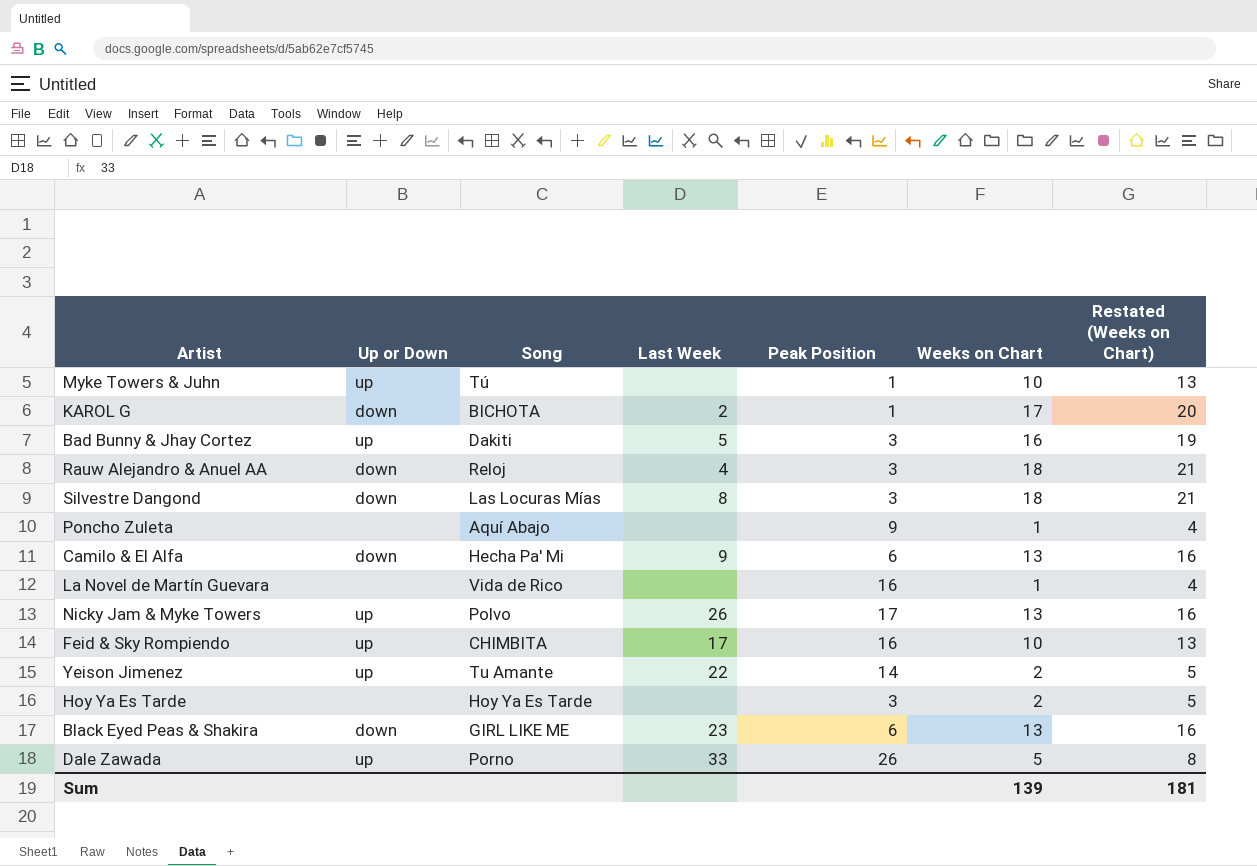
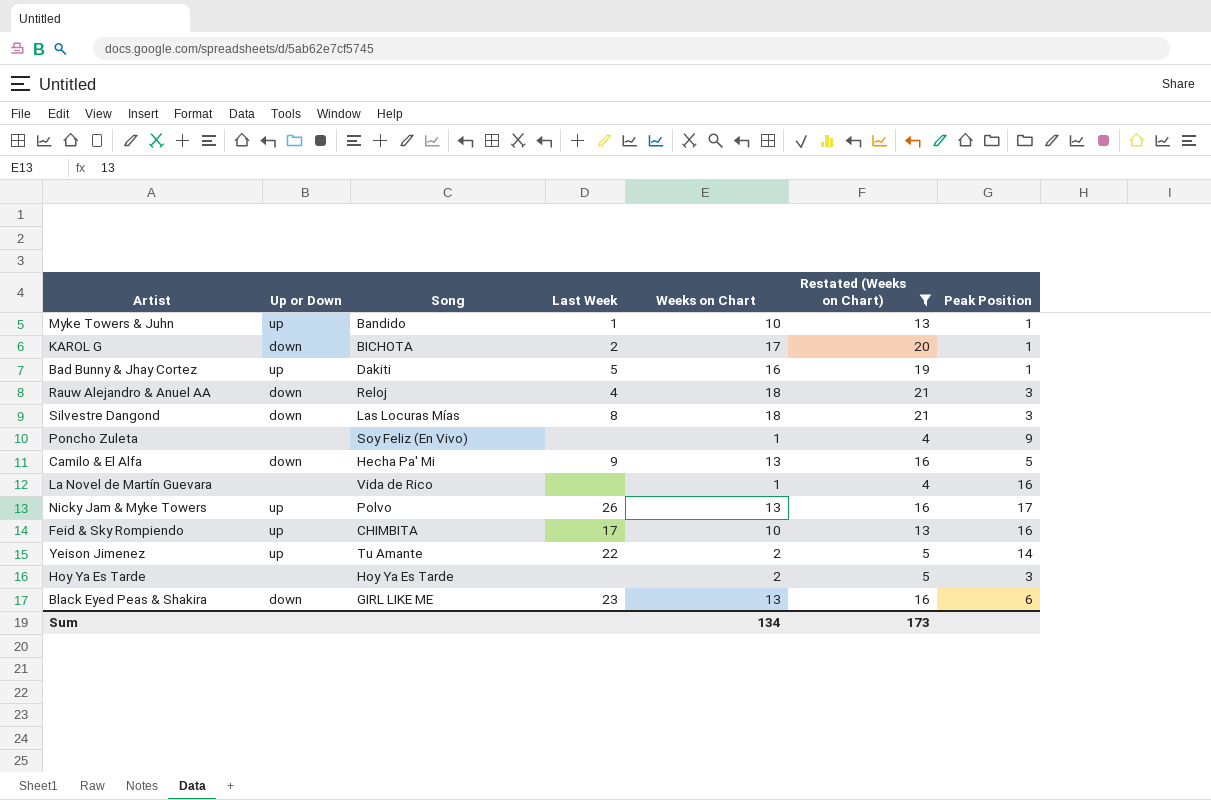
filter: none -> Restated (Weeks on Chart) != 8
column Peak Position | position: 5 -> 7
Myke Towers & Juhn | Song: Tú -> Bandido
Myke Towers & Juhn | Last Week: none -> 1
Bad Bunny & Jhay Cortez | Peak Position: 3 -> 1
Poncho Zuleta | Song: Aquí Abajo -> Soy Feliz (En Vivo)
Camilo & El Alfa | Peak Position: 6 -> 5
Sum | Weeks on Chart: 139 -> 134
Sum | Restated (Weeks on Chart): 181 -> 173

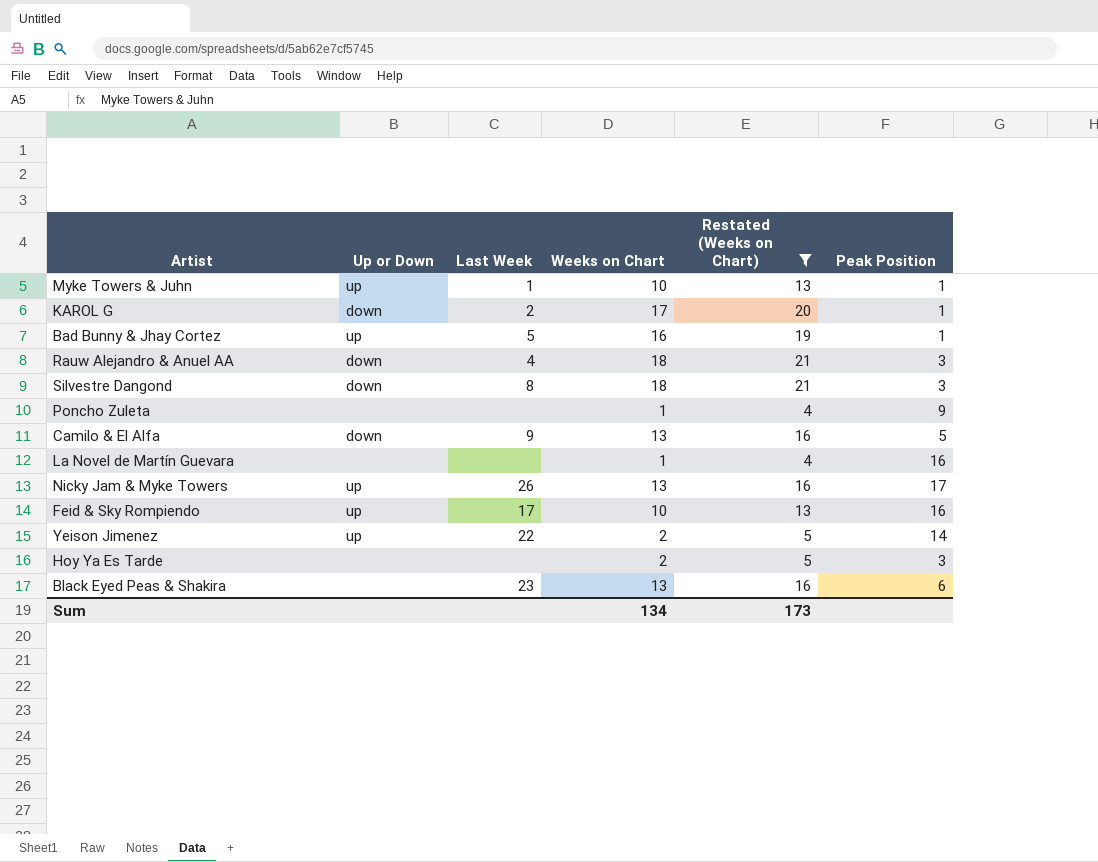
column Song | position: 3 -> none
Black Eyed Peas & Shakira | Up or Down: down -> none

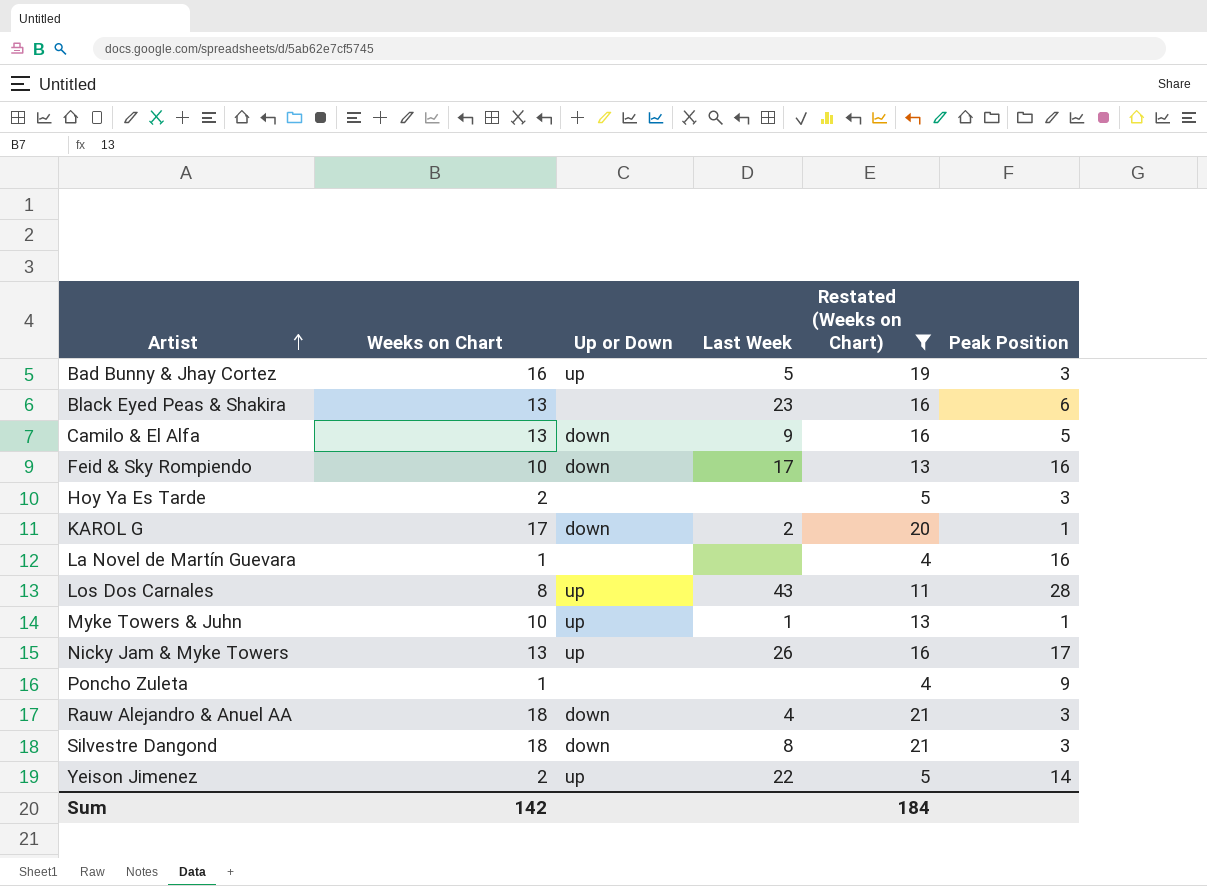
row order: none -> Artist ascending
column Weeks on Chart | position: 4 -> 2
Bad Bunny & Jhay Cortez | Peak Position: 1 -> 3
Feid & Sky Rompiendo | Up or Down: up -> down
row Los Dos Carnales: none -> 8 | up | 43 | 11 | 28
Sum | Weeks on Chart: 134 -> 142
Sum | Restated (Weeks on Chart): 173 -> 184

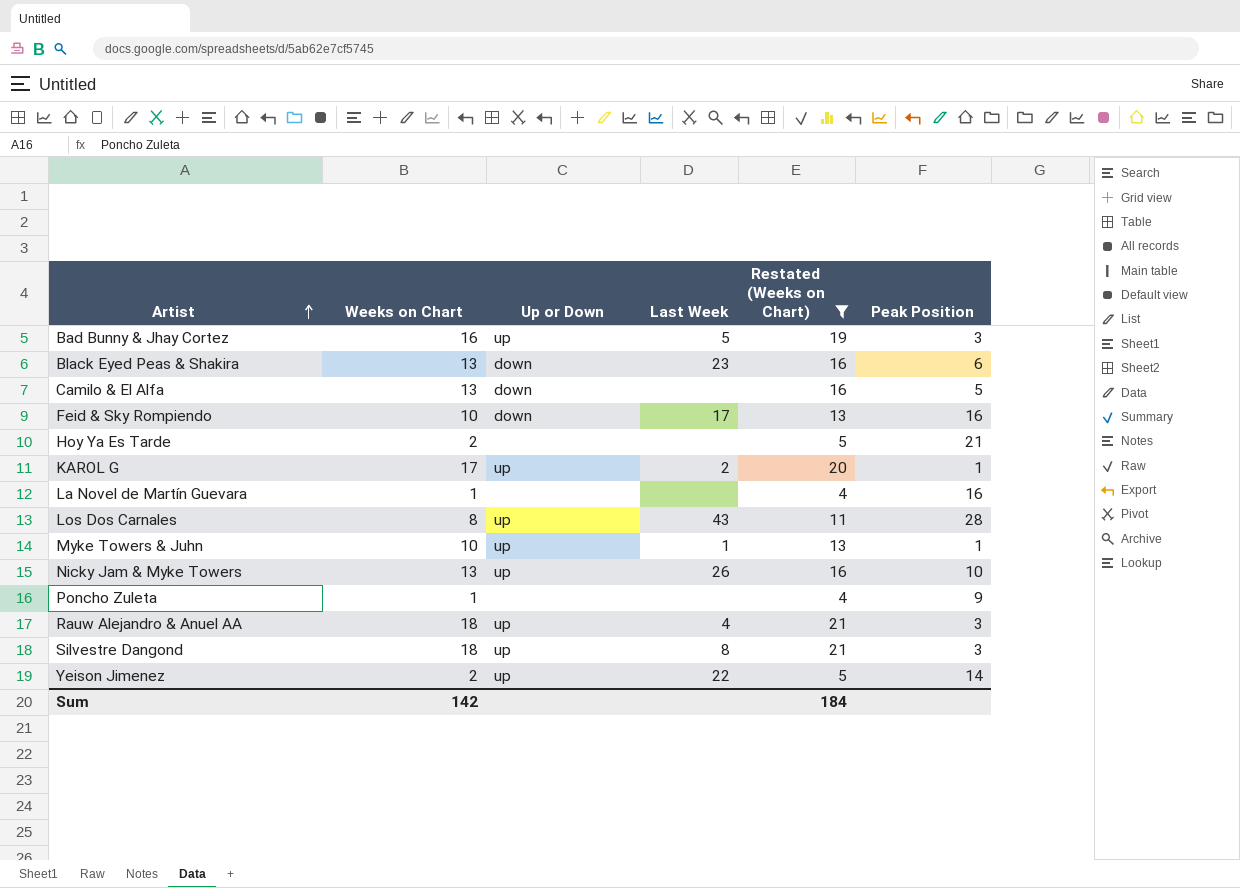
Black Eyed Peas & Shakira | Up or Down: none -> down
Camilo & El Alfa | Last Week: 9 -> none
Hoy Ya Es Tarde | Peak Position: 3 -> 21
KAROL G | Up or Down: down -> up
Nicky Jam & Myke Towers | Peak Position: 17 -> 10
Rauw Alejandro & Anuel AA | Up or Down: down -> up
Silvestre Dangond | Up or Down: down -> up

